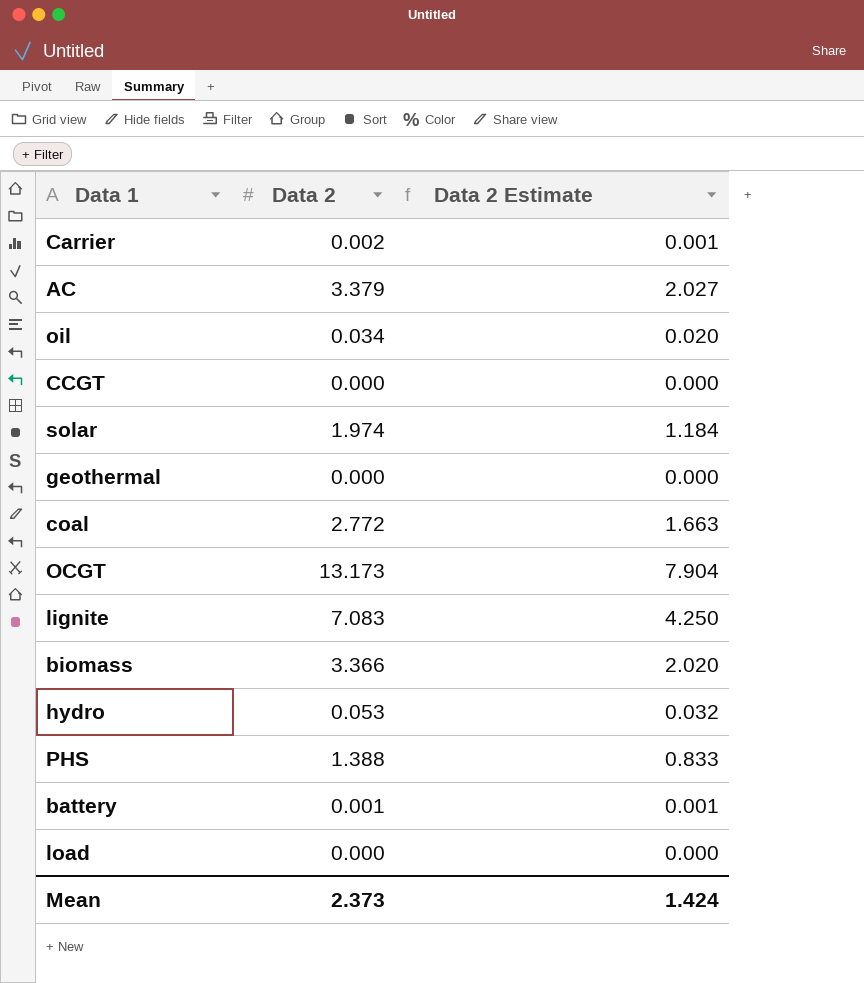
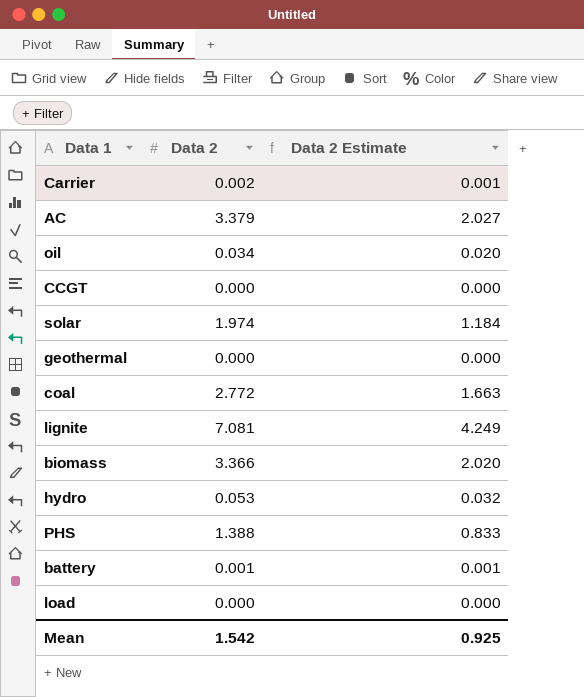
row OCGT: 13.173 | 7.904 -> none
lignite | Data 2: 7.083 -> 7.081
lignite | Data 2 Estimate: 4.250 -> 4.249
Mean | Data 2: 2.373 -> 1.542
Mean | Data 2 Estimate: 1.424 -> 0.925

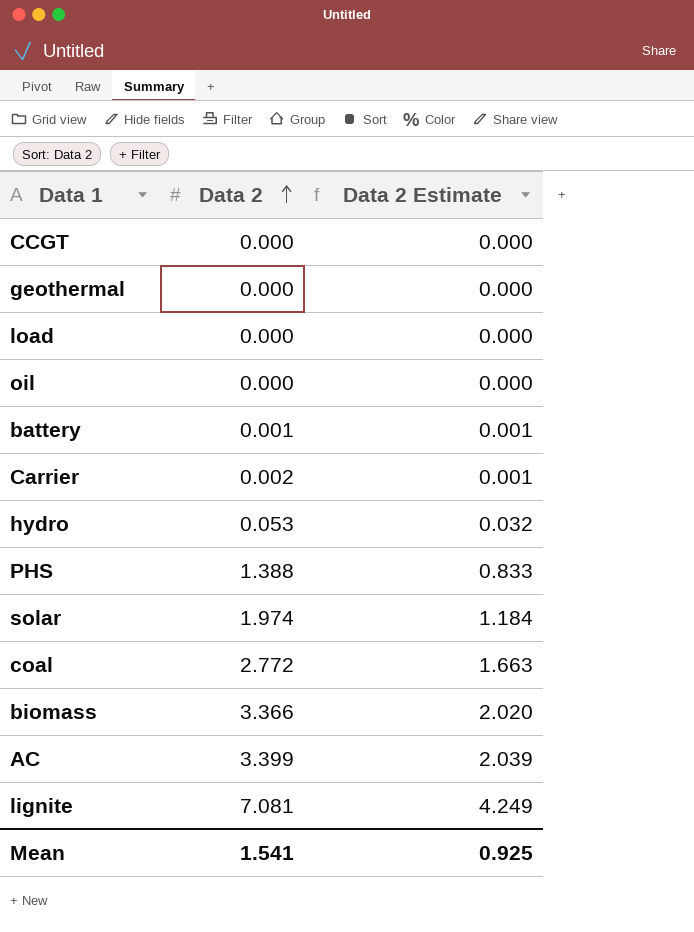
row order: none -> Data 2 ascending
oil | Data 2: 0.034 -> 0.000
oil | Data 2 Estimate: 0.020 -> 0.000
AC | Data 2: 3.379 -> 3.399
AC | Data 2 Estimate: 2.027 -> 2.039
Mean | Data 2: 1.542 -> 1.541

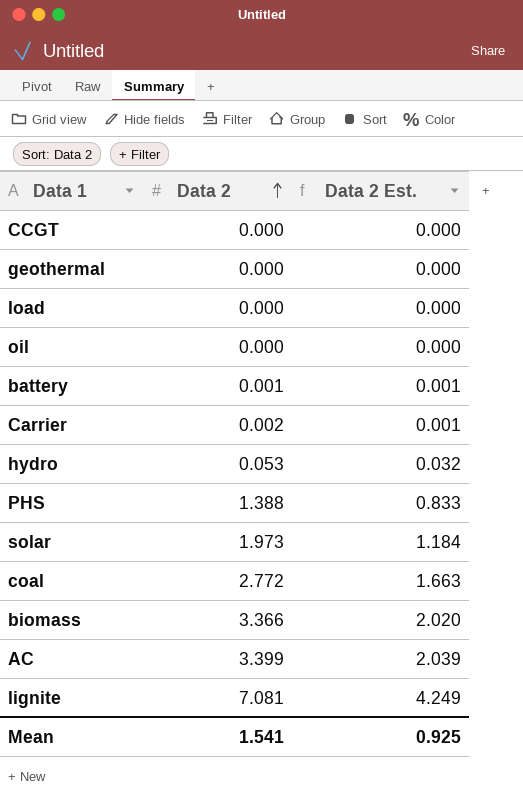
column name: Data 2 Estimate -> Data 2 Est.
solar | Data 2: 1.974 -> 1.973

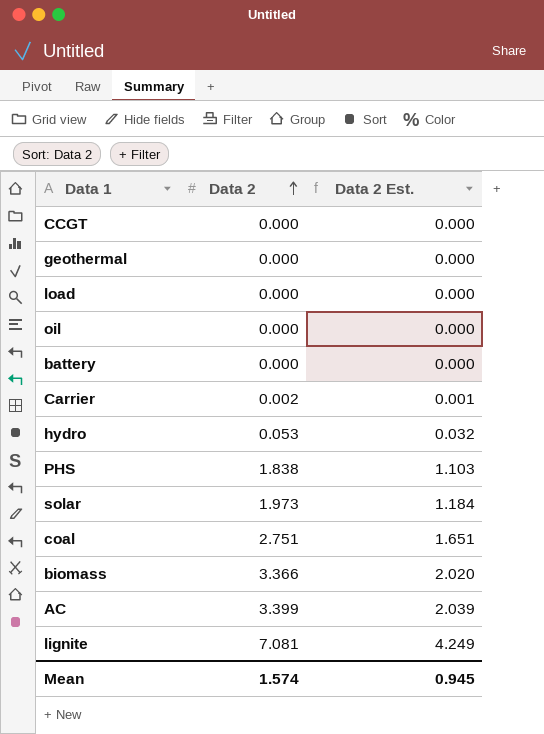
battery | Data 2: 0.001 -> 0.000
battery | Data 2 Est.: 0.001 -> 0.000
PHS | Data 2: 1.388 -> 1.838
PHS | Data 2 Est.: 0.833 -> 1.103
coal | Data 2: 2.772 -> 2.751
coal | Data 2 Est.: 1.663 -> 1.651
Mean | Data 2: 1.541 -> 1.574
Mean | Data 2 Est.: 0.925 -> 0.945

